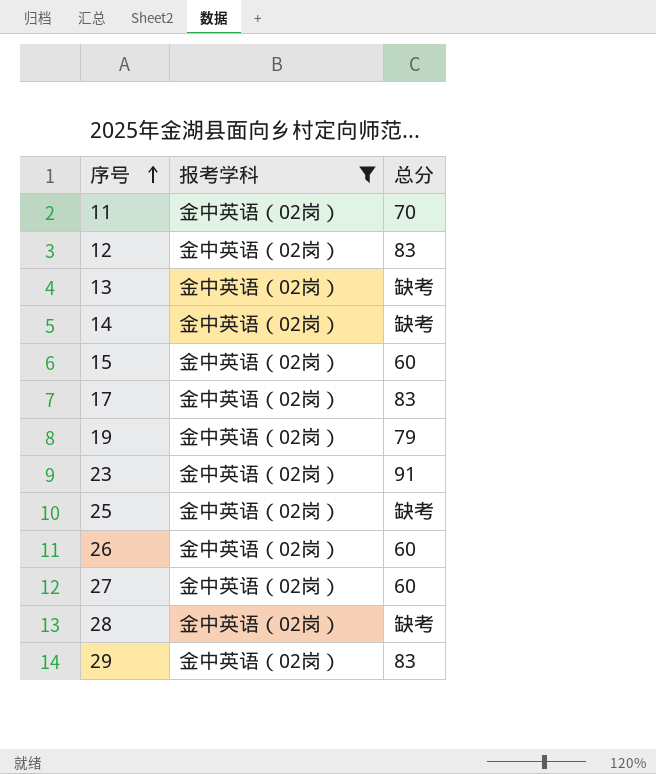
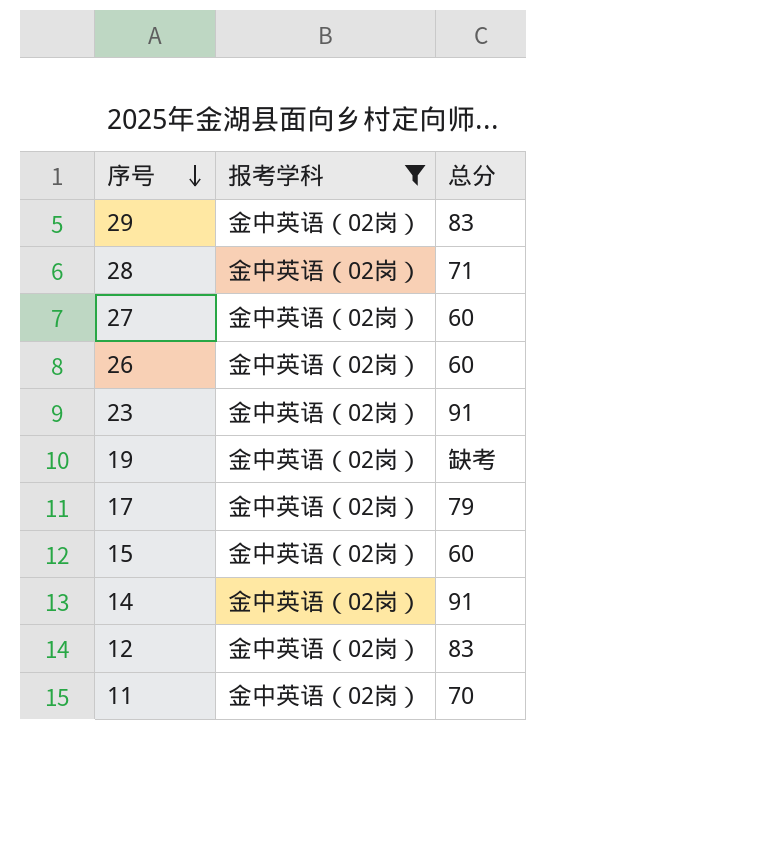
row order: 序号 ascending -> 序号 descending
row 13: 金中英语（02岗） | 缺考 -> none
row 25: 金中英语（02岗） | 缺考 -> none
28 | 总分: 缺考 -> 71
19 | 总分: 79 -> 缺考
17 | 总分: 83 -> 79
14 | 总分: 缺考 -> 91

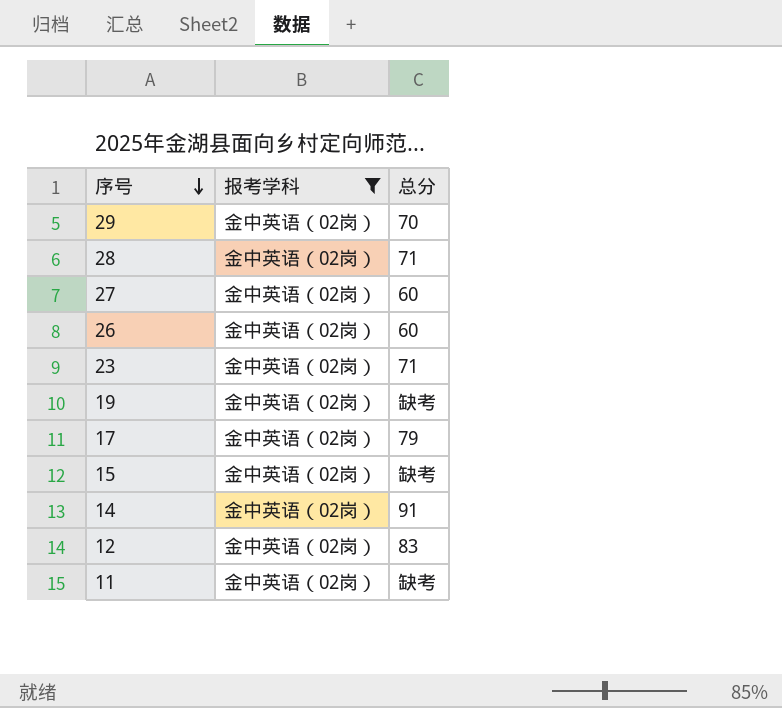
29 | 总分: 83 -> 70
23 | 总分: 91 -> 71
15 | 总分: 60 -> 缺考
11 | 总分: 70 -> 缺考

